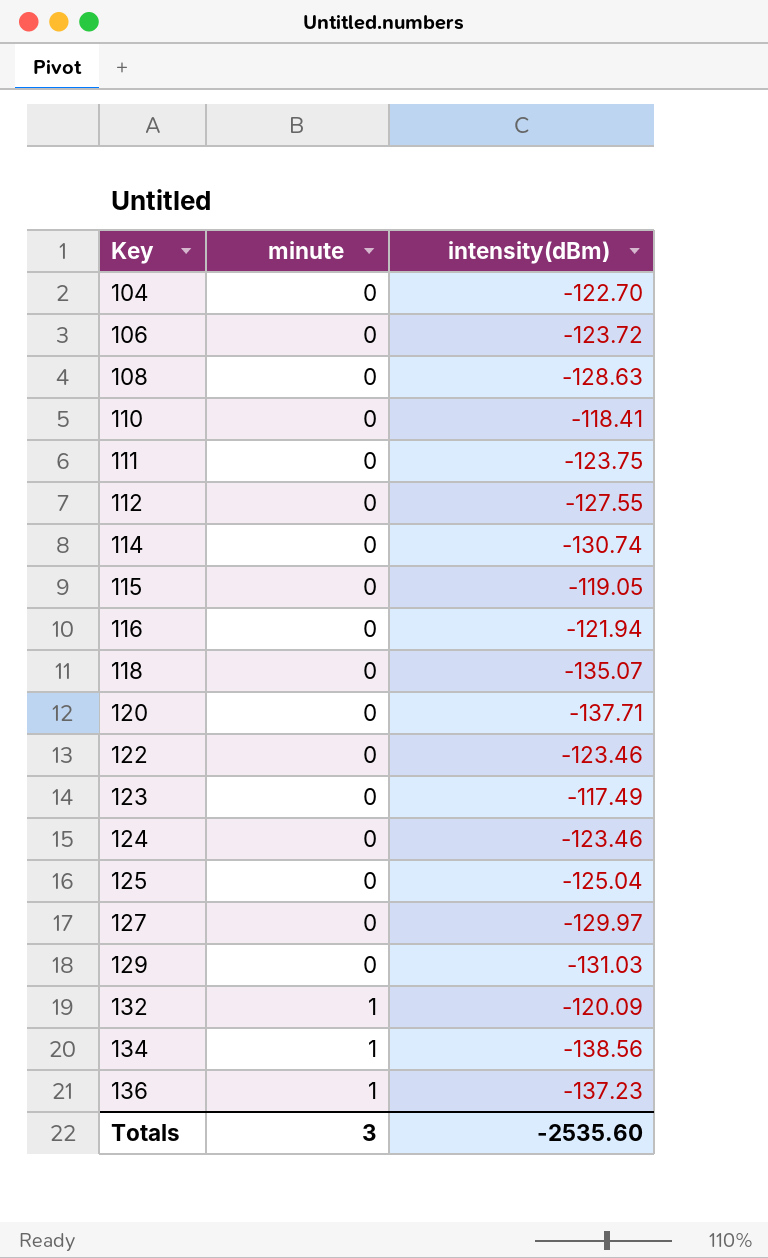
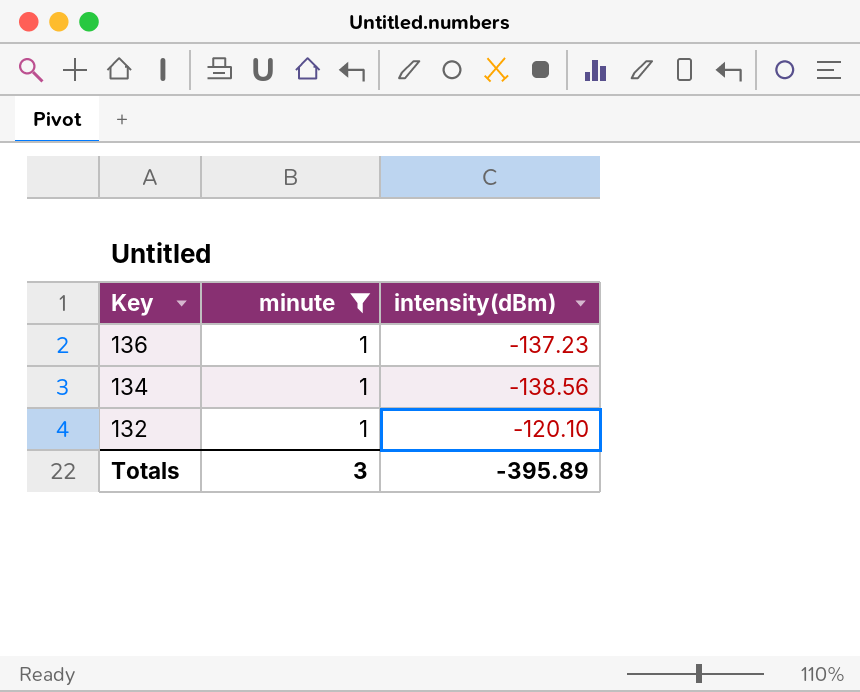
filter: none -> minute = 1
row order: Key ascending -> Key descending
132 | intensity(dBm): -120.09 -> -120.10
Totals | intensity(dBm): -2535.60 -> -395.89

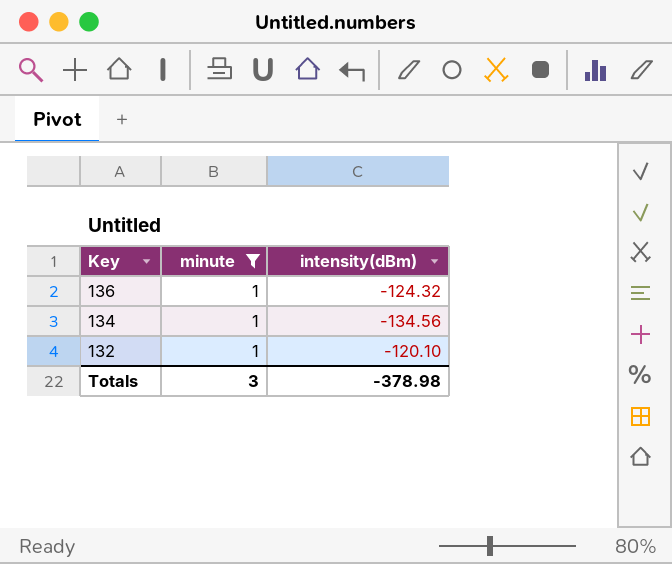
136 | intensity(dBm): -137.23 -> -124.32
134 | intensity(dBm): -138.56 -> -134.56
Totals | intensity(dBm): -395.89 -> -378.98

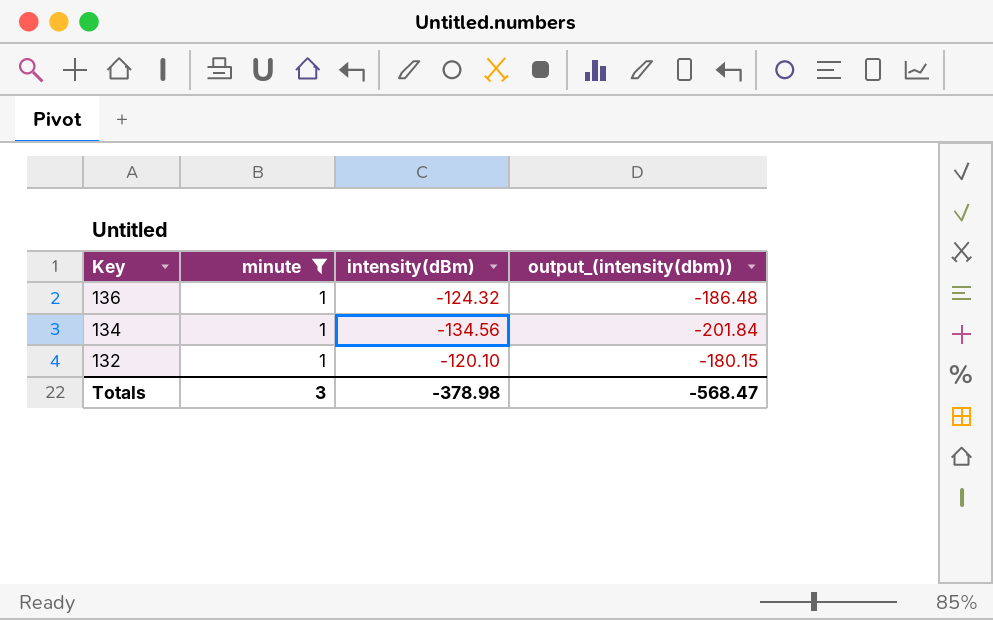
column output_(intensity(dbm)) | formula: none -> [intensity(dBm)] * 1.5

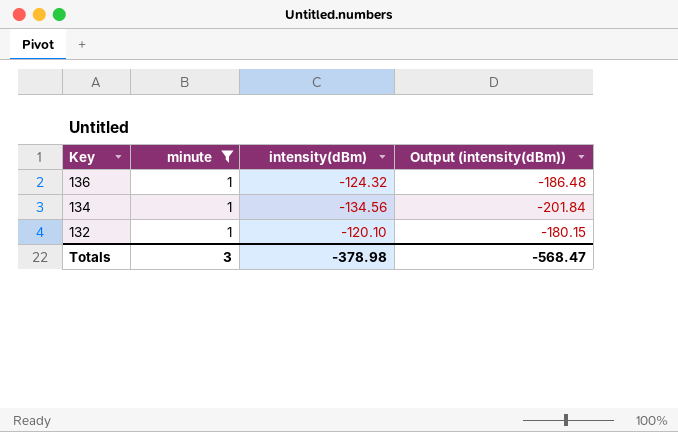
column name: output_(intensity(dbm)) -> Output (intensity(dBm))

